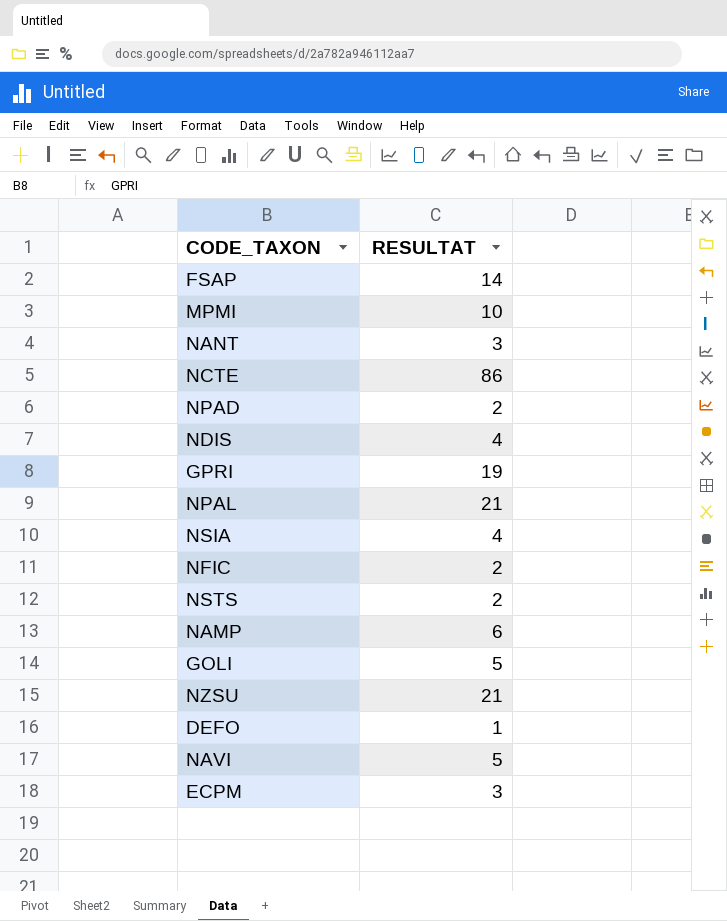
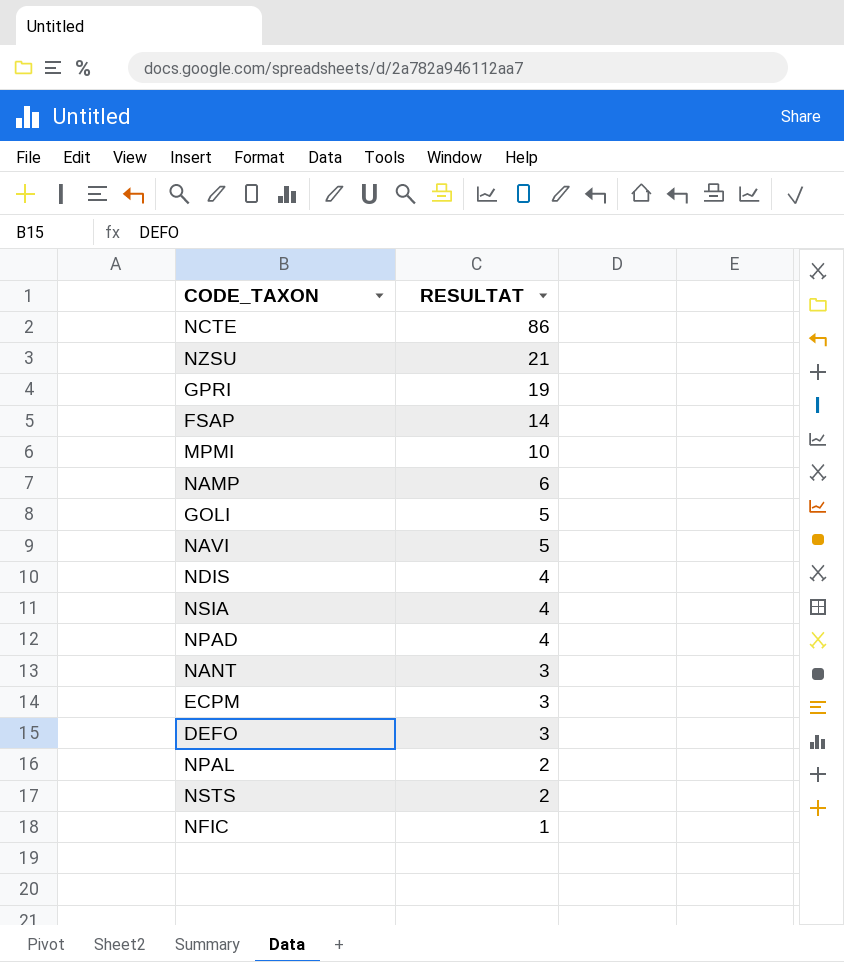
row order: none -> RESULTAT descending
NPAD | RESULTAT: 2 -> 4
DEFO | RESULTAT: 1 -> 3
NPAL | RESULTAT: 21 -> 2
NFIC | RESULTAT: 2 -> 1

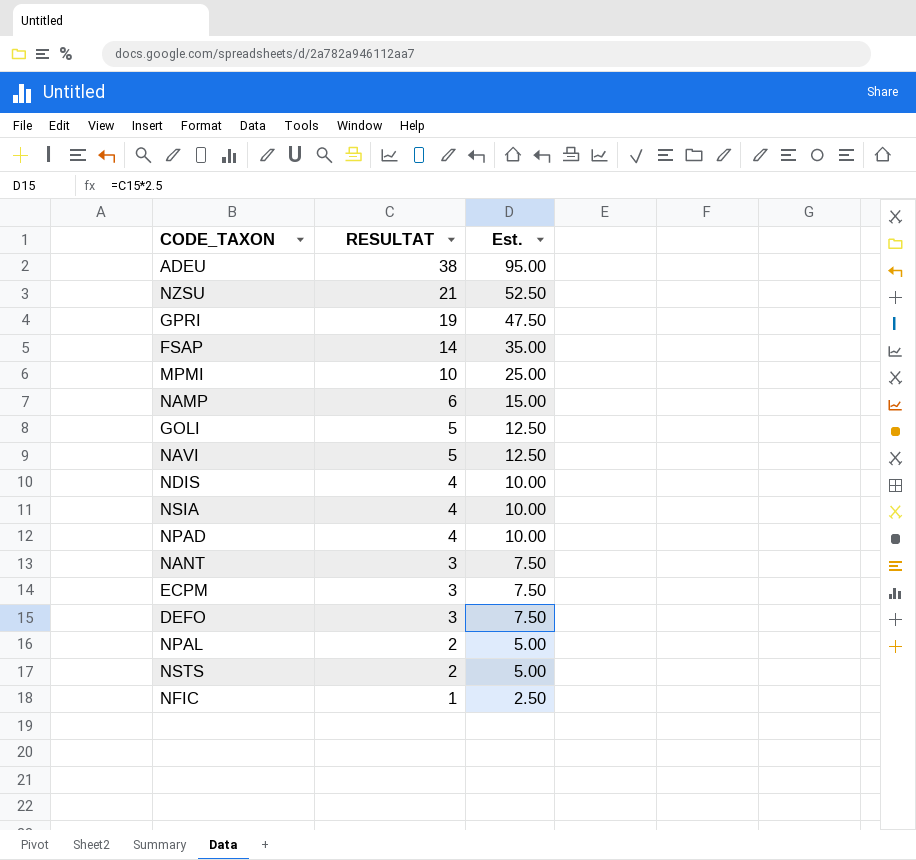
column Est. | formula: none -> [RESULTAT] * 2.5
row NCTE: 86 -> none
row ADEU: none -> 38 | 95.00

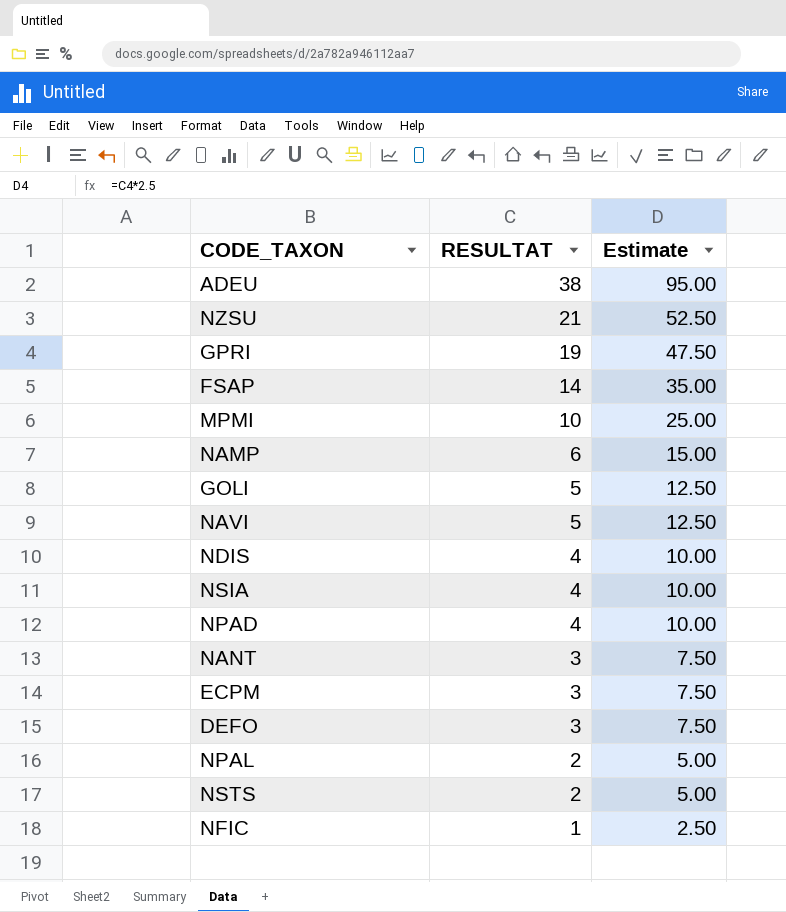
column name: Est. -> Estimate

